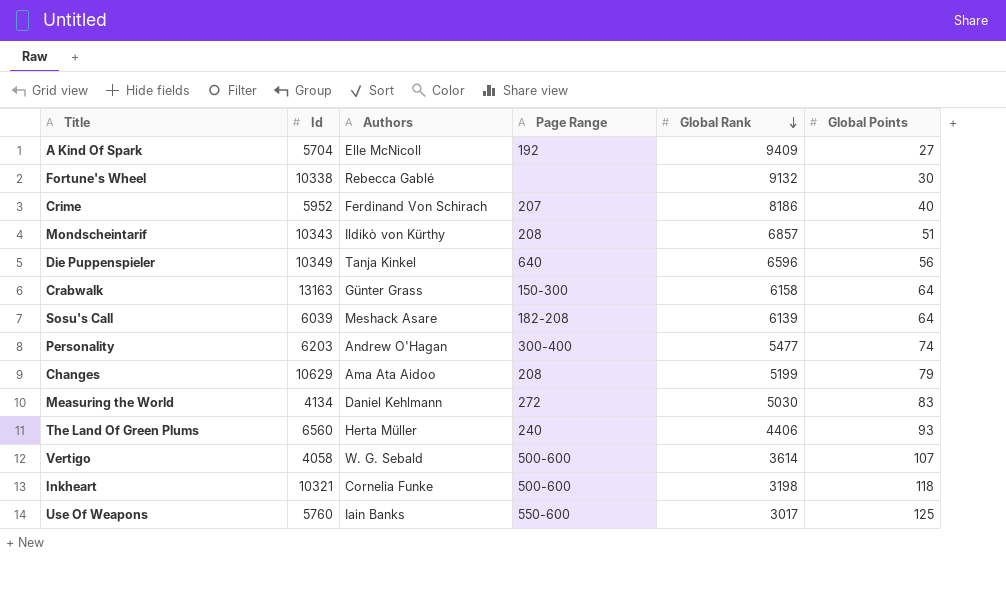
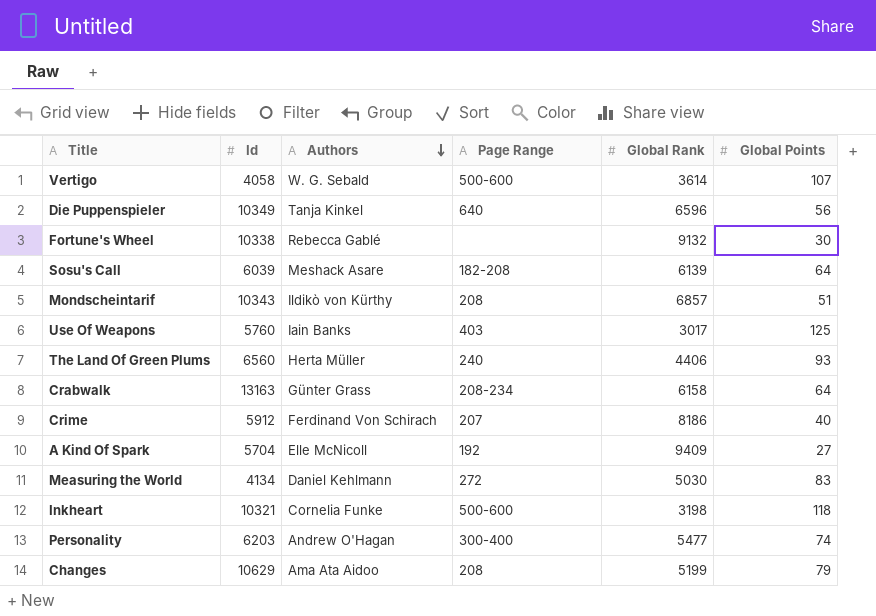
row order: Global Rank descending -> Authors descending
Use Of Weapons | Page Range: 550-600 -> 403
Crabwalk | Page Range: 150-300 -> 208-234
Crime | Id: 5952 -> 5912

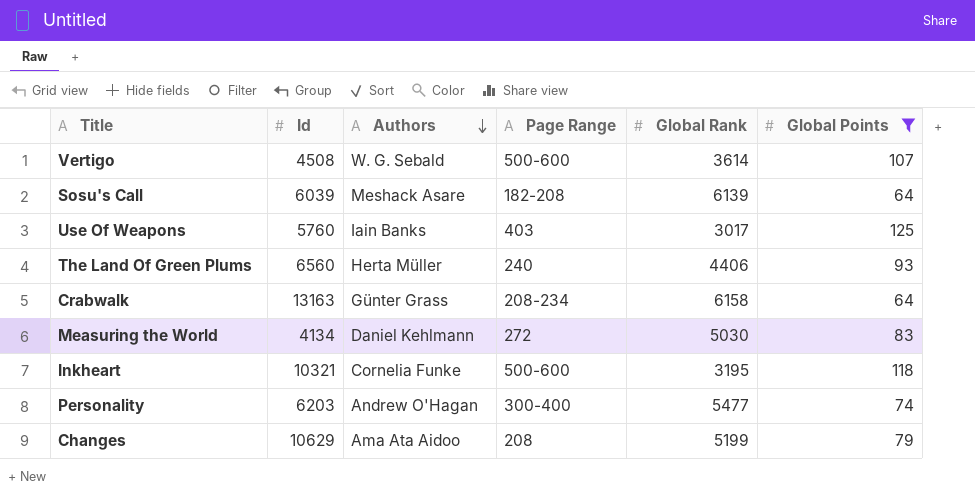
filter: none -> Global Points >= 64
Vertigo | Id: 4058 -> 4508
Inkheart | Global Rank: 3198 -> 3195

